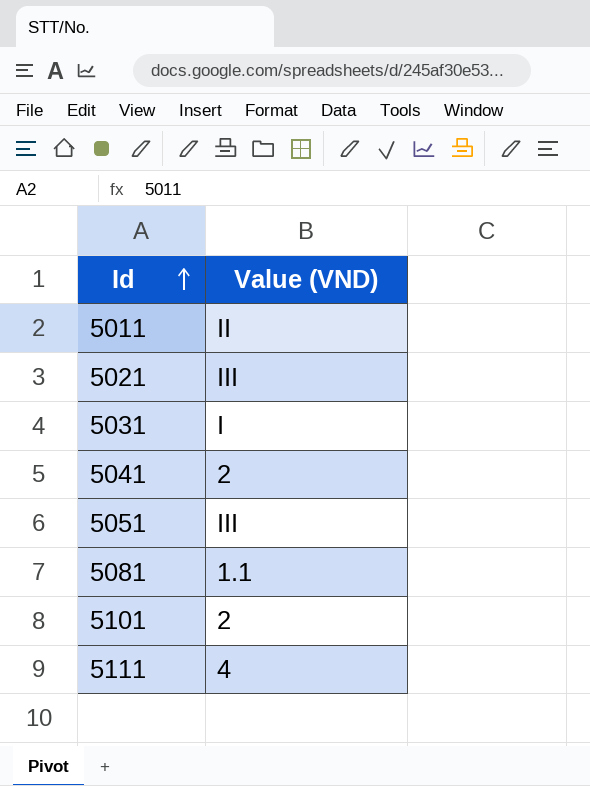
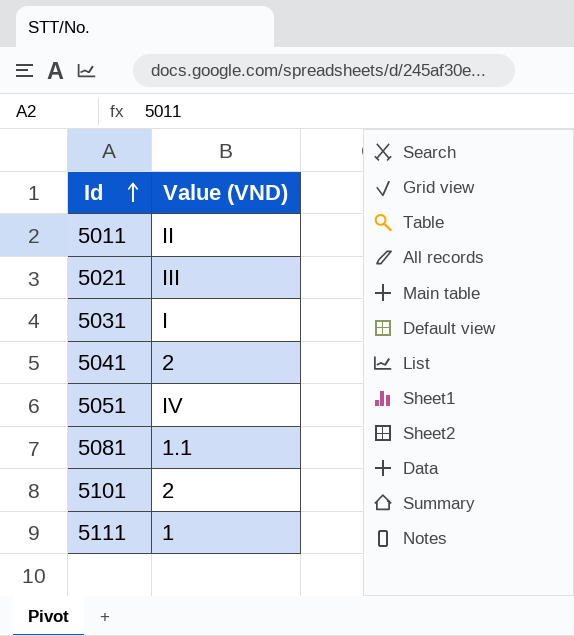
5051 | Value (VND): III -> IV
5111 | Value (VND): 4 -> 1

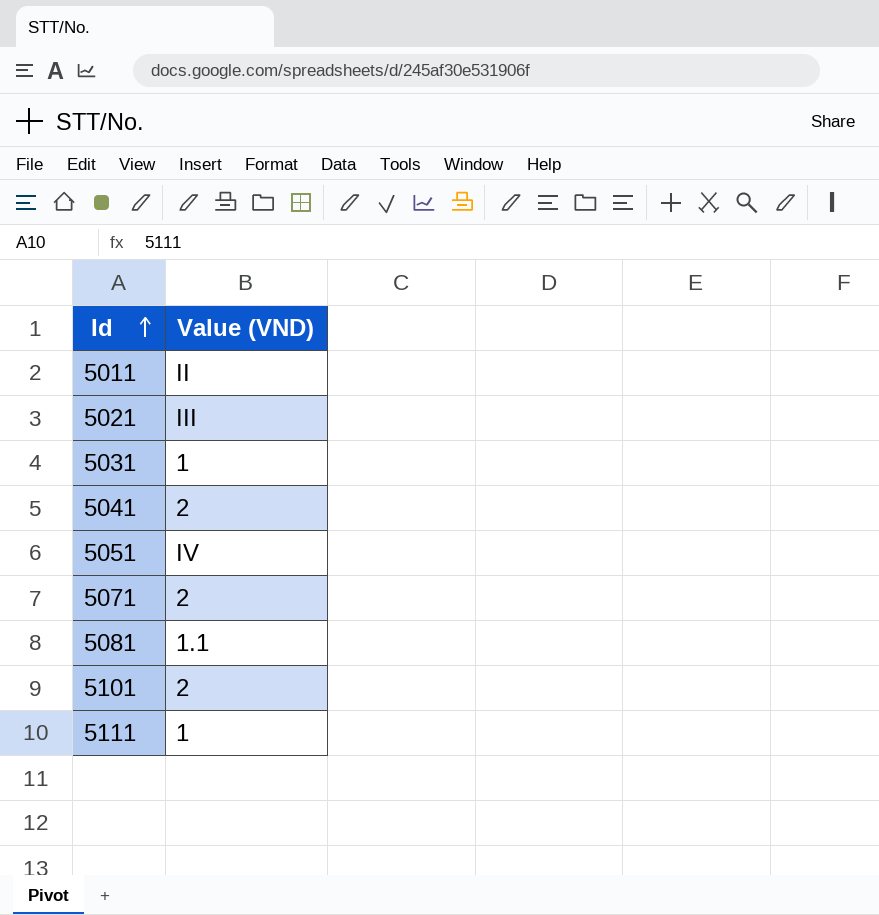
5031 | Value (VND): I -> 1
row 5071: none -> 2

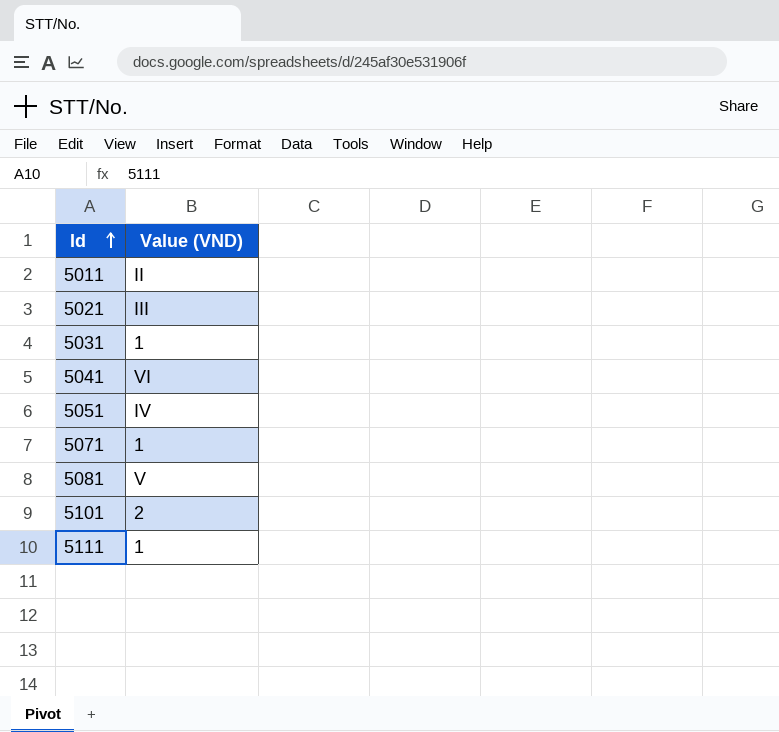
5041 | Value (VND): 2 -> VI
5071 | Value (VND): 2 -> 1
5081 | Value (VND): 1.1 -> V

